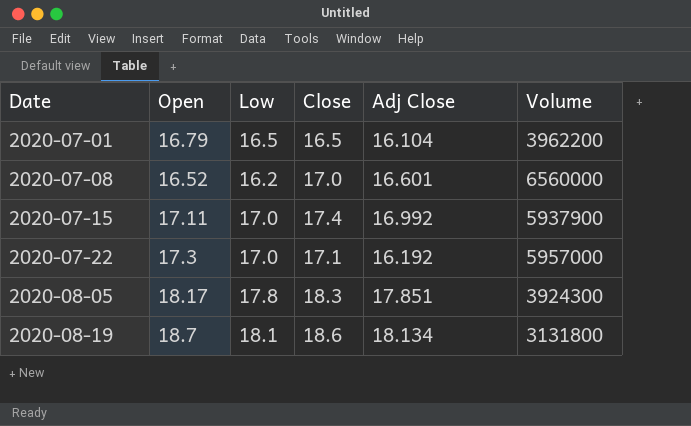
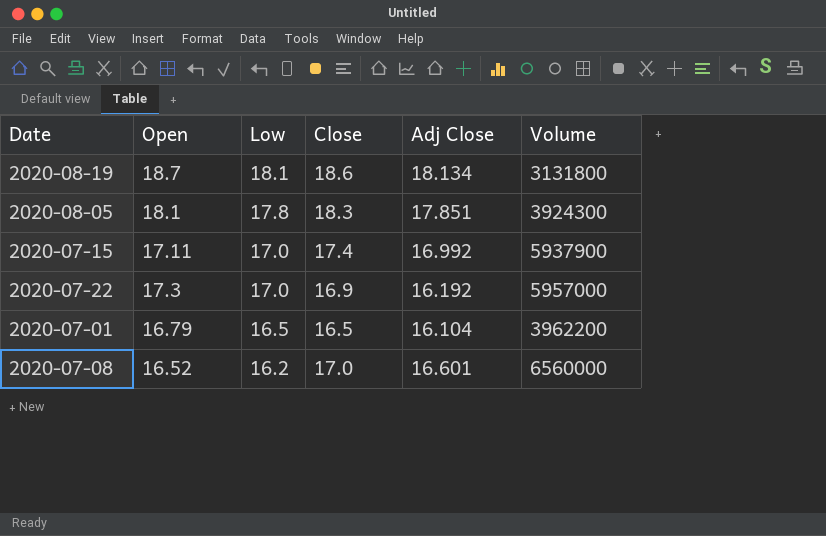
row order: Date ascending -> Low descending
2020-08-05 | Open: 18.17 -> 18.1
2020-07-22 | Close: 17.1 -> 16.9

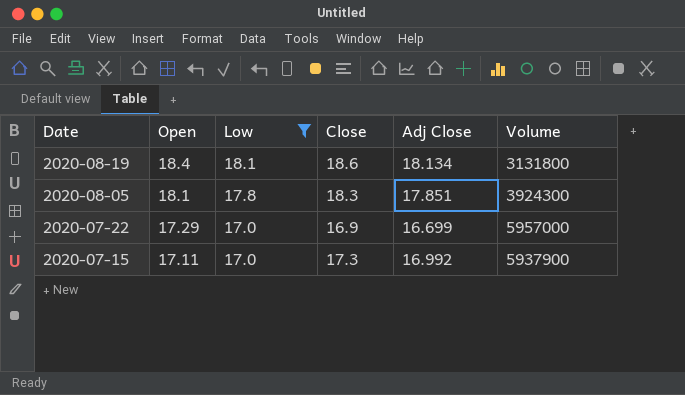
filter: none -> Low >= 17.0
row order: Low descending -> Date descending
2020-08-19 | Open: 18.7 -> 18.4
2020-07-22 | Open: 17.3 -> 17.29
2020-07-22 | Adj Close: 16.192 -> 16.699
2020-07-15 | Close: 17.4 -> 17.3

